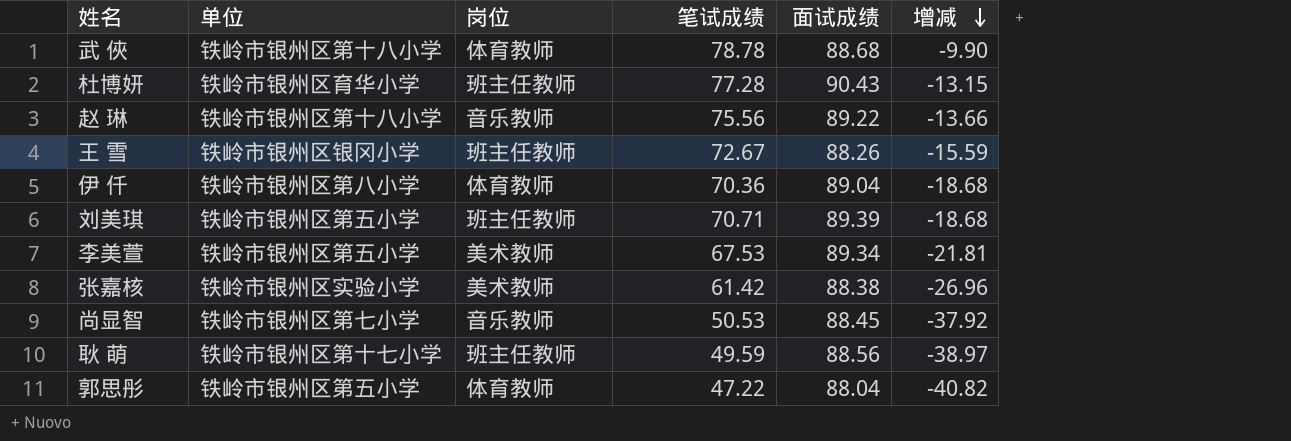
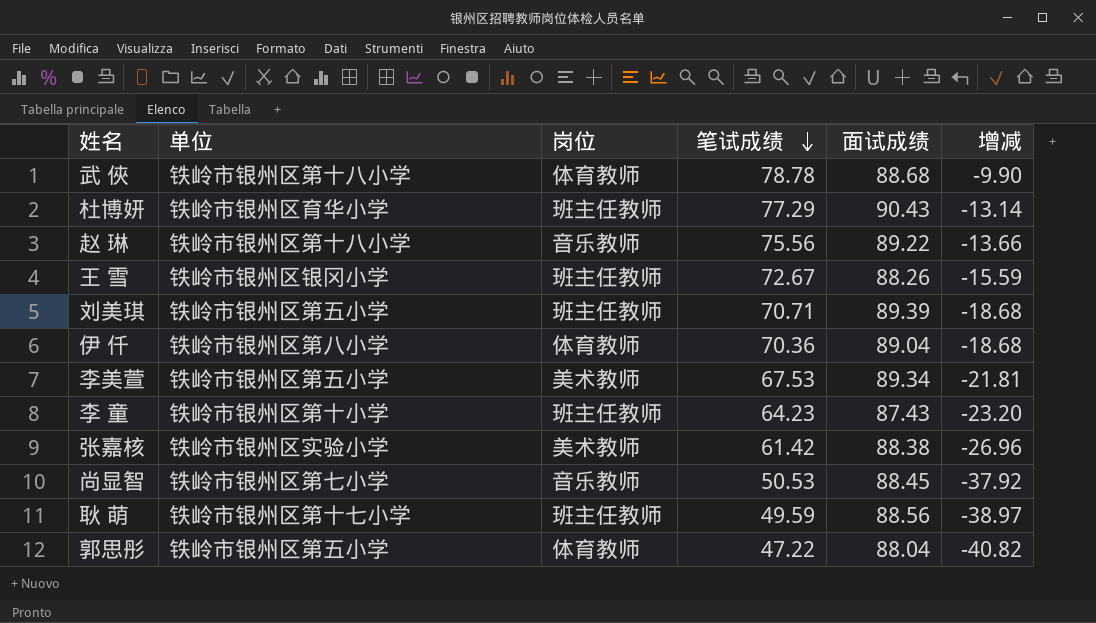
row order: 增减 descending -> 笔试成绩 descending
杜博妍 | 笔试成绩: 77.28 -> 77.29
杜博妍 | 增减: -13.15 -> -13.14
row 李 童: none -> 铁岭市银州区第十小学 | 班主任教师 | 64.23 | 87.43 | -23.20

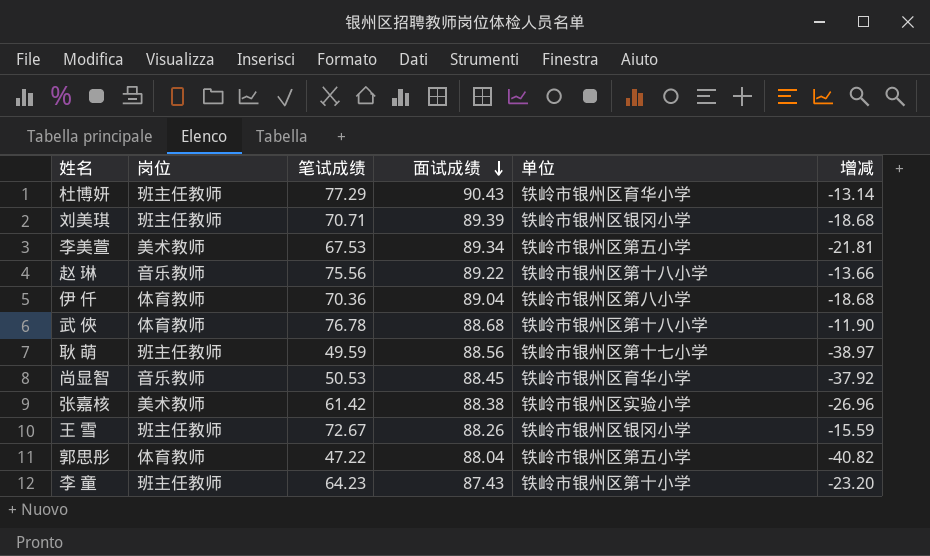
row order: 笔试成绩 descending -> 面试成绩 descending
column 单位 | position: 2 -> 5
刘美琪 | 单位: 铁岭市银州区第五小学 -> 铁岭市银州区银冈小学
武 俠 | 笔试成绩: 78.78 -> 76.78
武 俠 | 增减: -9.90 -> -11.90
尚显智 | 单位: 铁岭市银州区第七小学 -> 铁岭市银州区育华小学

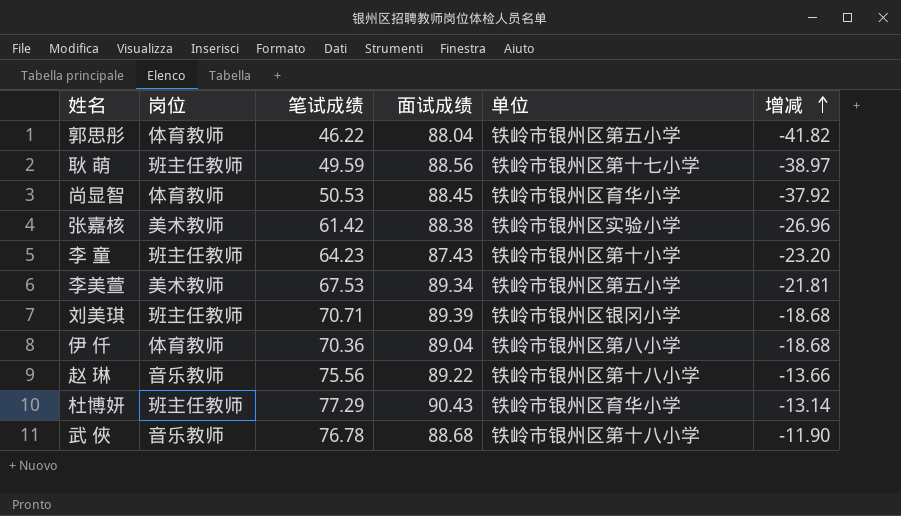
row order: 面试成绩 descending -> 增减 ascending
row 王 雪: 班主任教师 | 72.67 | 88.26 | 铁岭市银州区银冈小学 | -15.59 -> none
郭思彤 | 笔试成绩: 47.22 -> 46.22
郭思彤 | 增减: -40.82 -> -41.82
尚显智 | 岗位: 音乐教师 -> 体育教师
武 俠 | 岗位: 体育教师 -> 音乐教师

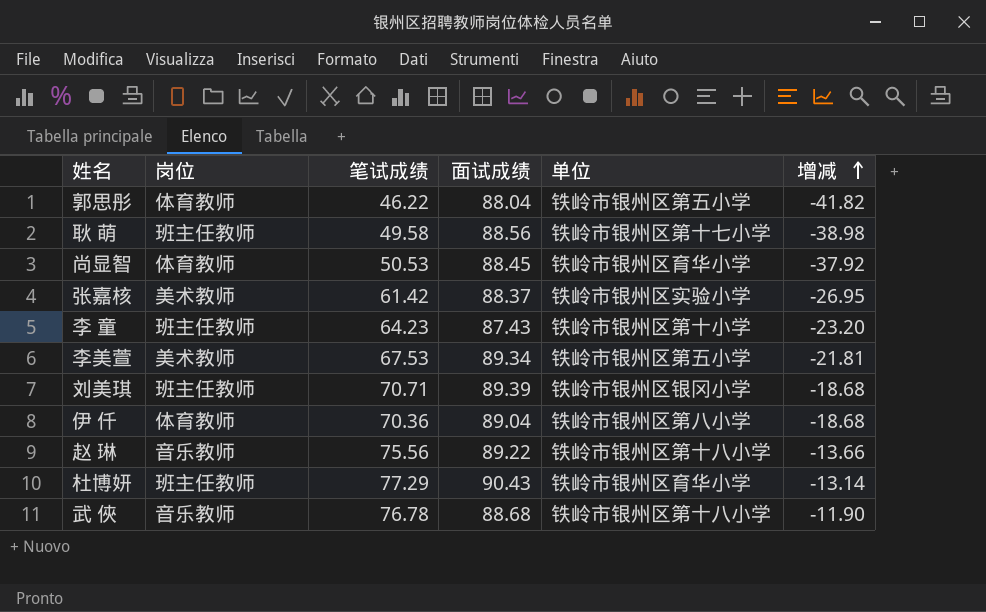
耿 萌 | 笔试成绩: 49.59 -> 49.58
耿 萌 | 增减: -38.97 -> -38.98
张嘉核 | 面试成绩: 88.38 -> 88.37
张嘉核 | 增减: -26.96 -> -26.95

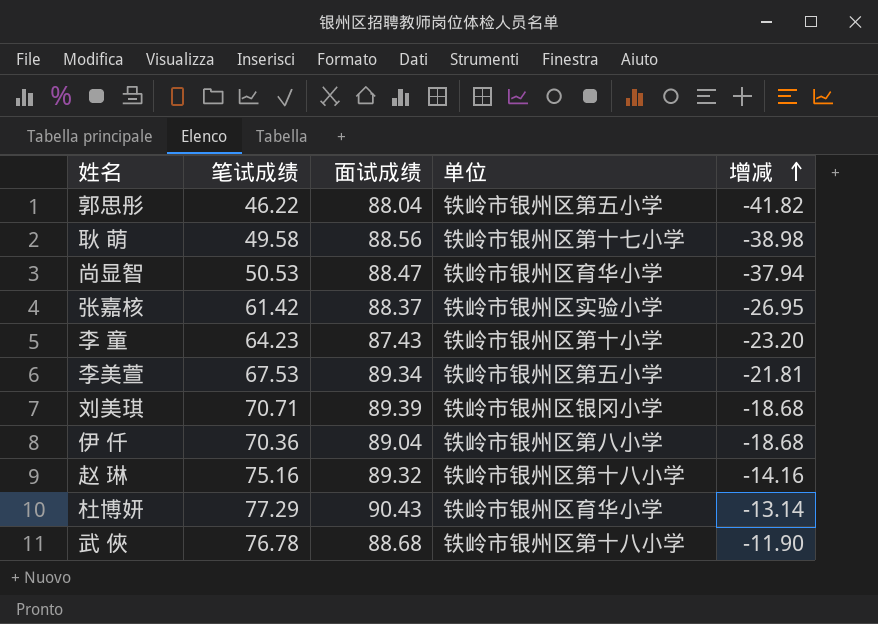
column 岗位 | position: 2 -> none
尚显智 | 面试成绩: 88.45 -> 88.47
尚显智 | 增减: -37.92 -> -37.94
赵 琳 | 笔试成绩: 75.56 -> 75.16
赵 琳 | 面试成绩: 89.22 -> 89.32
赵 琳 | 增减: -13.66 -> -14.16

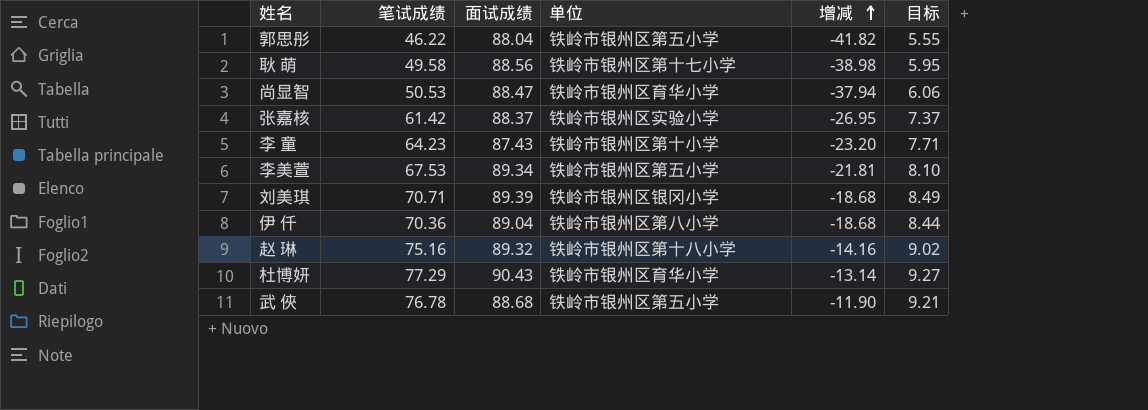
column 目标 | formula: none -> [笔试成绩] * 0.12
武 俠 | 单位: 铁岭市银州区第十八小学 -> 铁岭市银州区第五小学

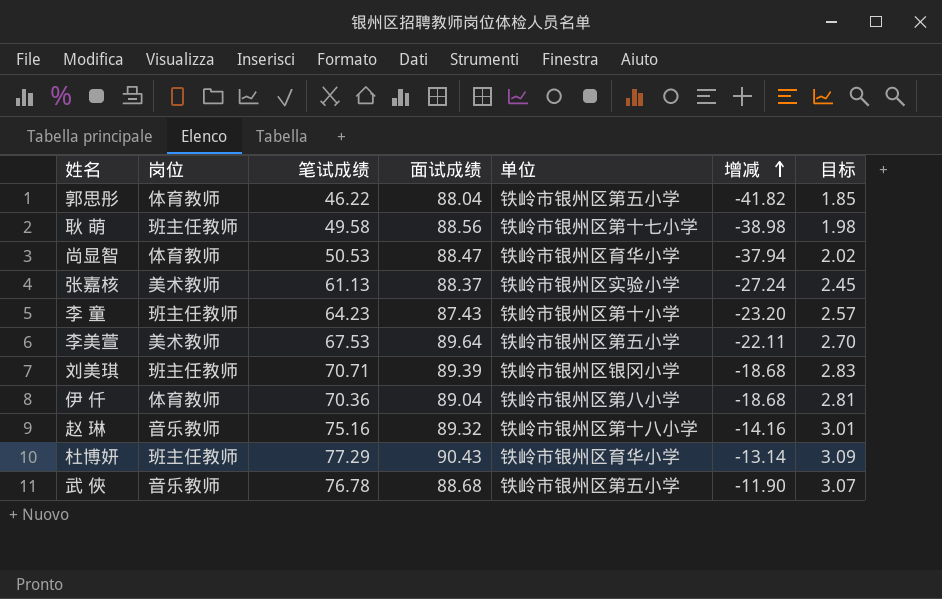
column 岗位 | position: none -> 2
column 目标 | formula: [笔试成绩] * 0.12 -> [笔试成绩] * 0.04
张嘉核 | 笔试成绩: 61.42 -> 61.13
张嘉核 | 增减: -26.95 -> -27.24
李美萱 | 面试成绩: 89.34 -> 89.64
李美萱 | 增减: -21.81 -> -22.11

